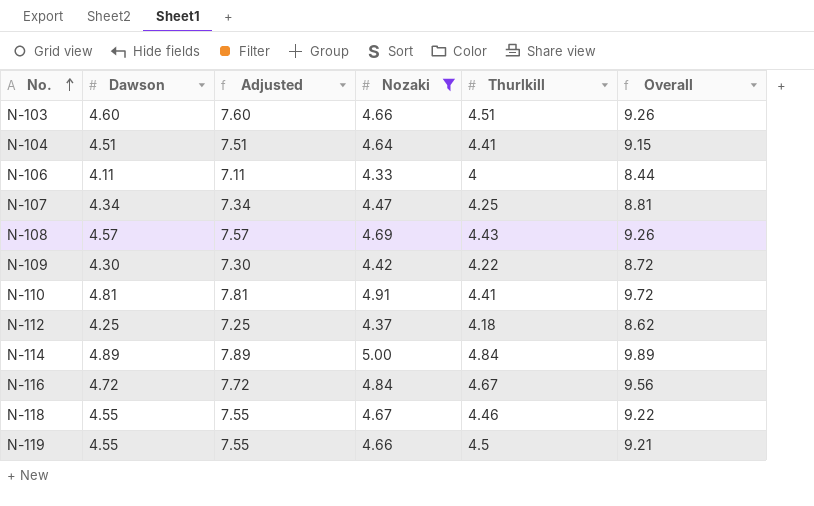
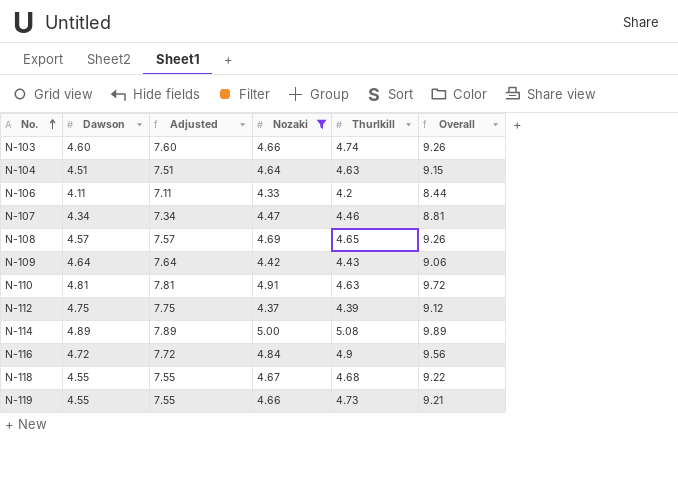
N-103 | Thurlkill: 4.51 -> 4.74
N-104 | Thurlkill: 4.41 -> 4.63
N-106 | Thurlkill: 4 -> 4.2
N-107 | Thurlkill: 4.25 -> 4.46
N-108 | Thurlkill: 4.43 -> 4.65
N-109 | Dawson: 4.30 -> 4.64
N-109 | Adjusted: 7.30 -> 7.64
N-109 | Thurlkill: 4.22 -> 4.43
N-109 | Overall: 8.72 -> 9.06
N-110 | Thurlkill: 4.41 -> 4.63
N-112 | Dawson: 4.25 -> 4.75
N-112 | Adjusted: 7.25 -> 7.75
N-112 | Thurlkill: 4.18 -> 4.39
N-112 | Overall: 8.62 -> 9.12
N-114 | Thurlkill: 4.84 -> 5.08
N-116 | Thurlkill: 4.67 -> 4.9
N-118 | Thurlkill: 4.46 -> 4.68
N-119 | Thurlkill: 4.5 -> 4.73

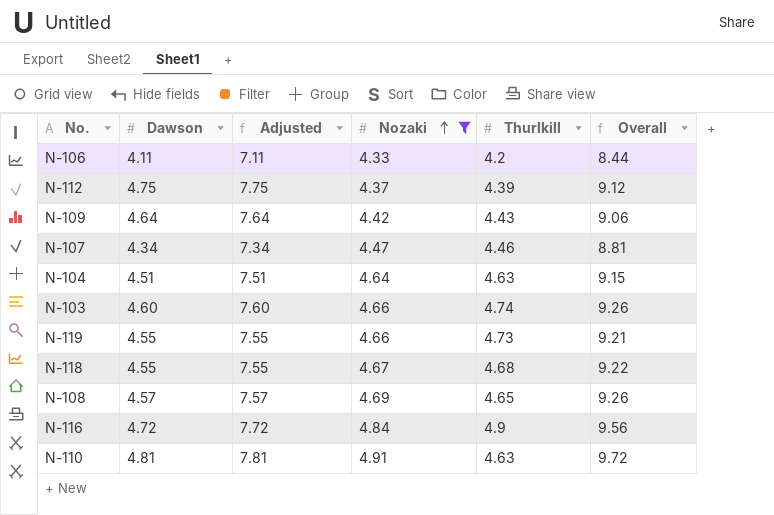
row order: No. ascending -> Nozaki ascending
row N-114: 4.89 | 7.89 | 5.00 | 5.08 | 9.89 -> none

